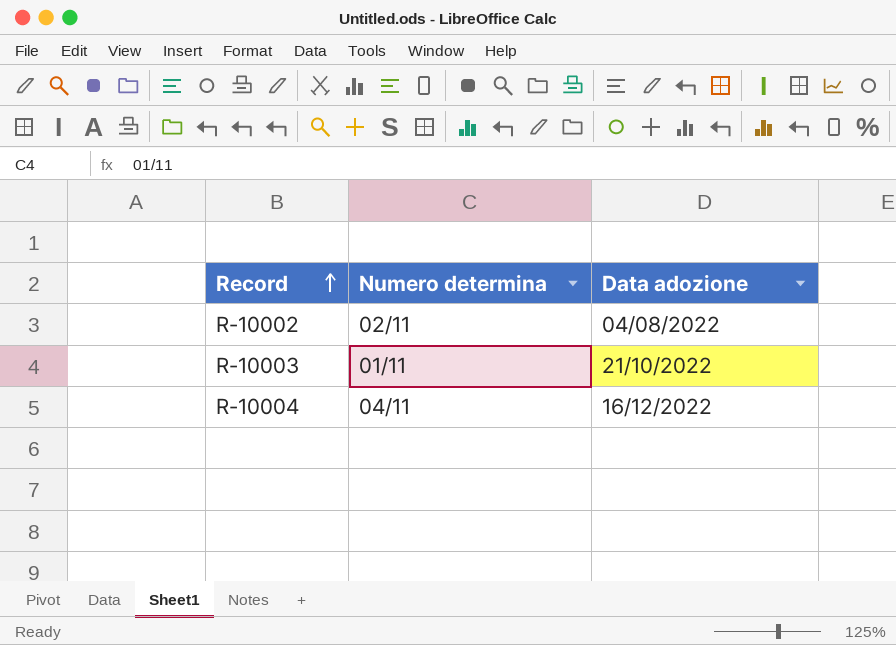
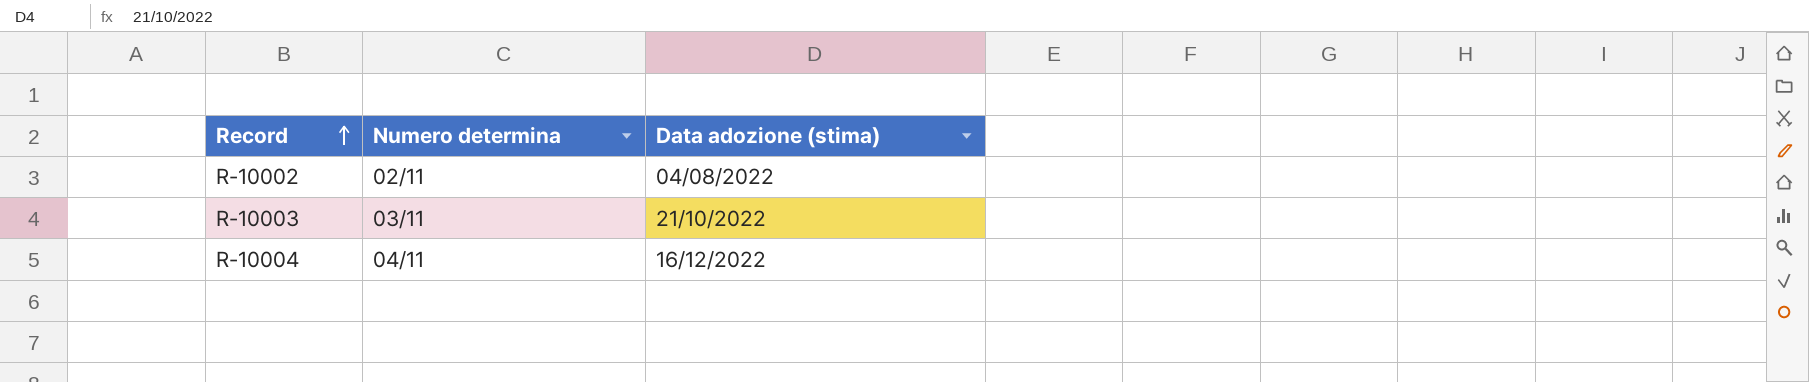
column name: Data adozione -> Data adozione (stima)
R-10003 | Numero determina: 01/11 -> 03/11

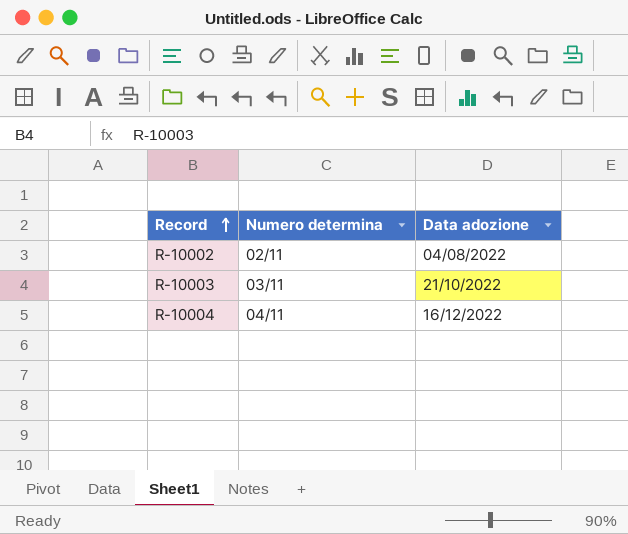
column name: Data adozione (stima) -> Data adozione

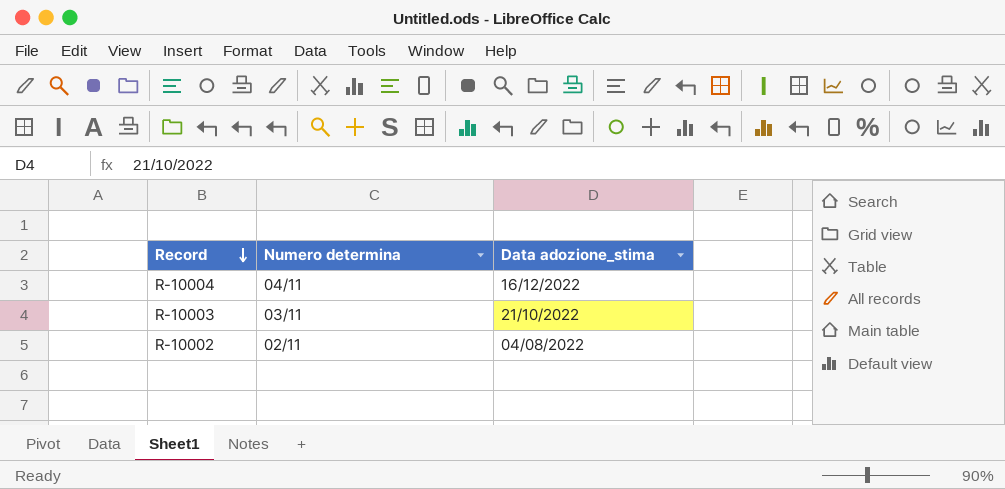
row order: Record ascending -> Record descending
column name: Data adozione -> Data adozione_stima

